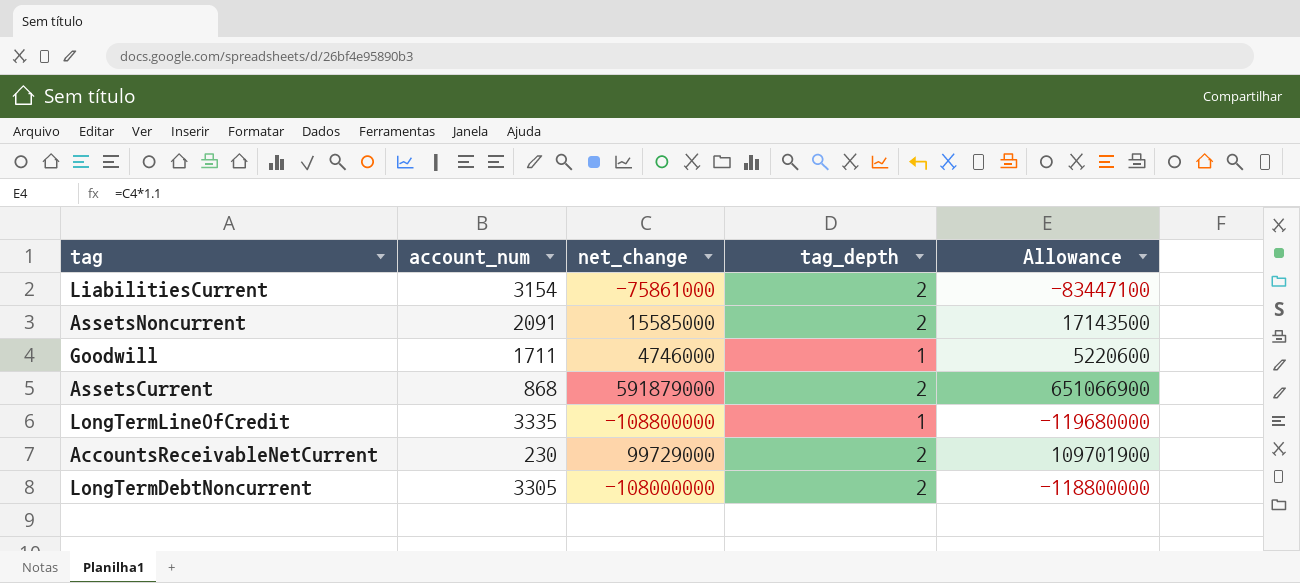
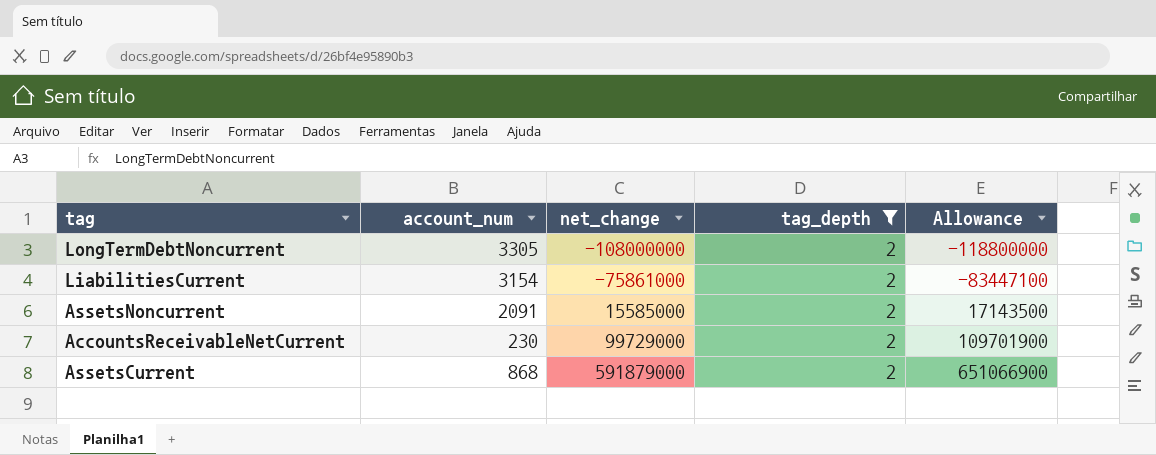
filter: none -> tag_depth = 2
row order: none -> net_change ascending

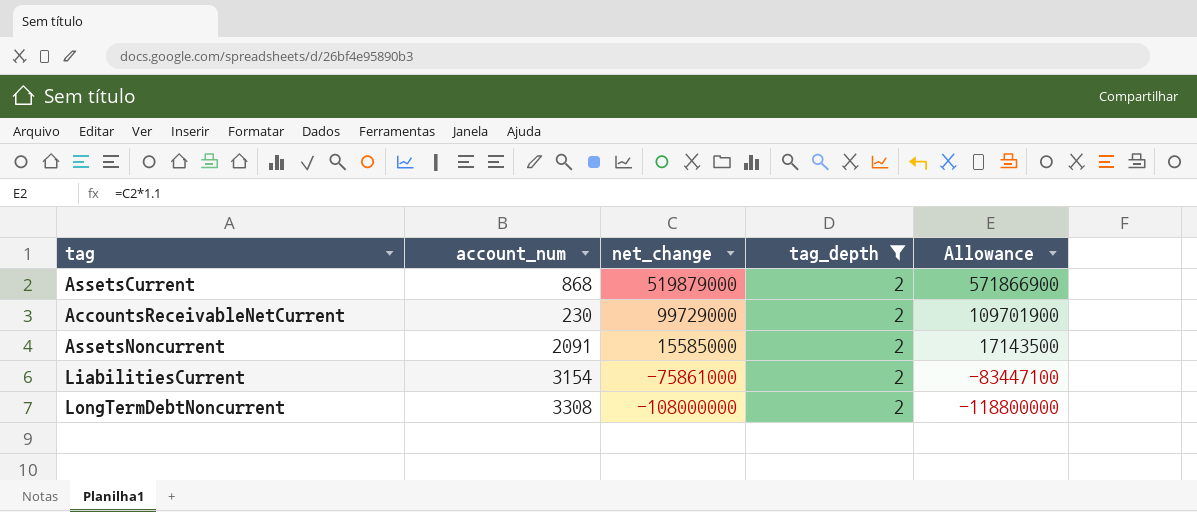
row order: net_change ascending -> net_change descending
AssetsCurrent | net_change: 591879000 -> 519879000
AssetsCurrent | Allowance: 651066900 -> 571866900
LongTermDebtNoncurrent | account_num: 3305 -> 3308

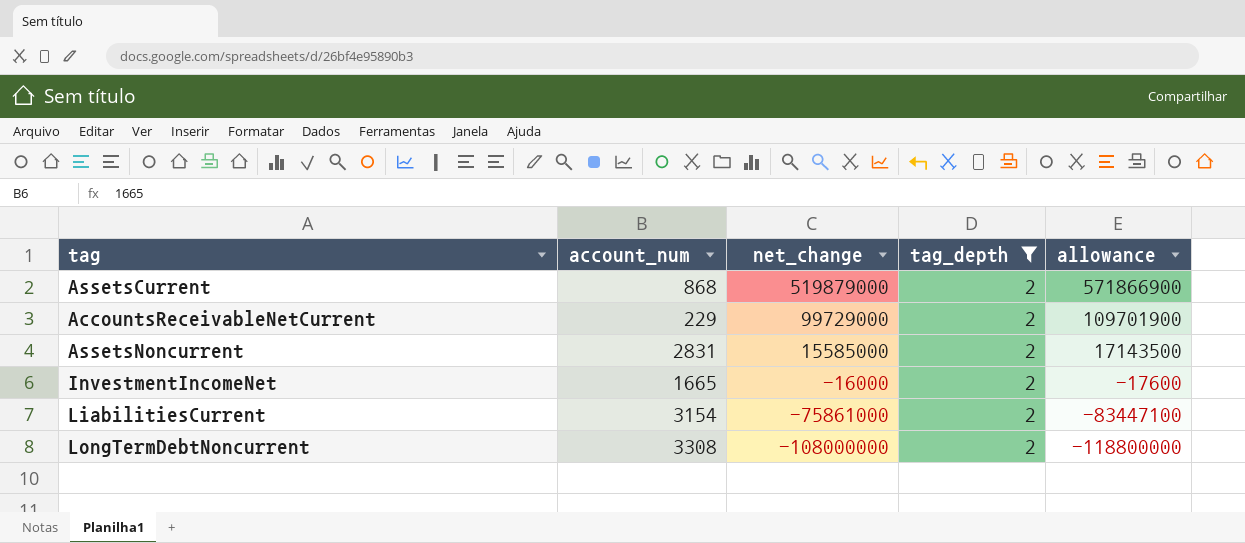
column name: Allowance -> allowance
AccountsReceivableNetCurrent | account_num: 230 -> 229
AssetsNoncurrent | account_num: 2091 -> 2831
row InvestmentIncomeNet: none -> 1665 | -16000 | 2 | -17600

